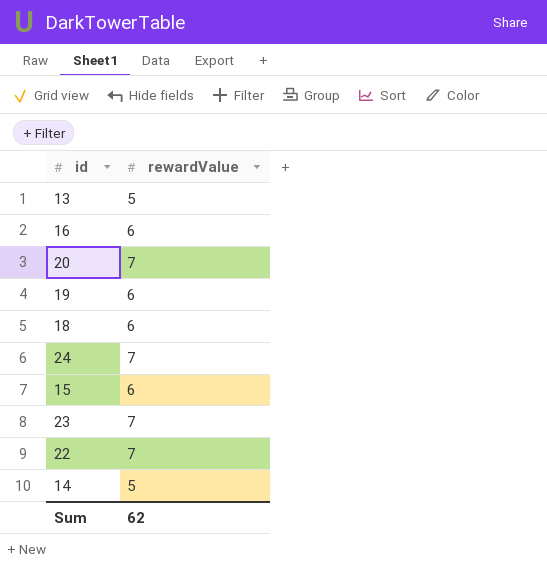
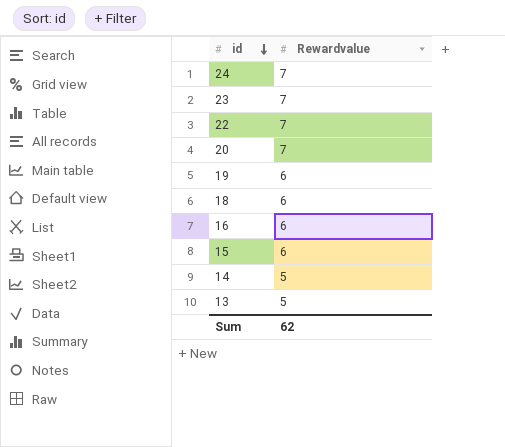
row order: none -> id descending
column name: rewardValue -> Rewardvalue

